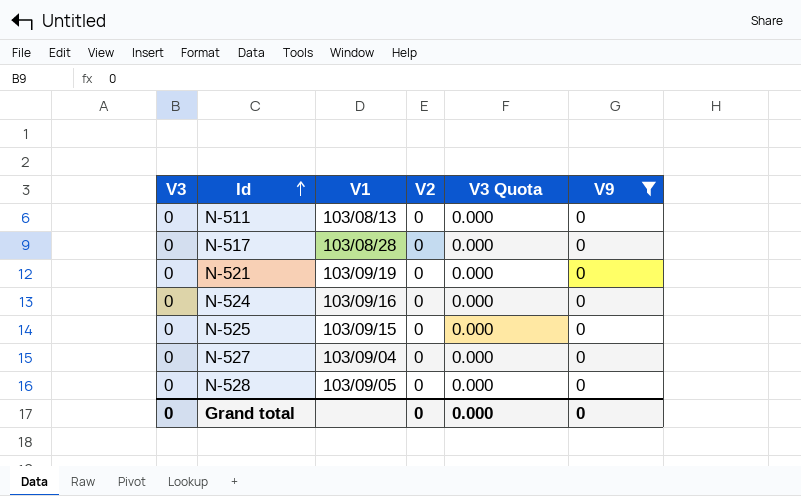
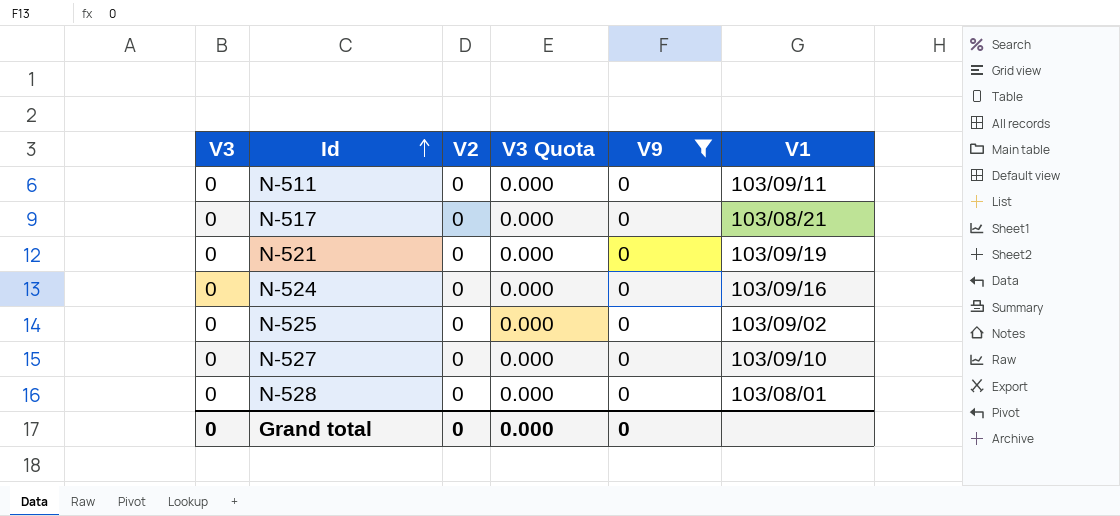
column V1 | position: 3 -> 6
N-511 | V1: 103/08/13 -> 103/09/11
N-517 | V1: 103/08/28 -> 103/08/21
N-525 | V1: 103/09/15 -> 103/09/02
N-527 | V1: 103/09/04 -> 103/09/10
N-528 | V1: 103/09/05 -> 103/08/01

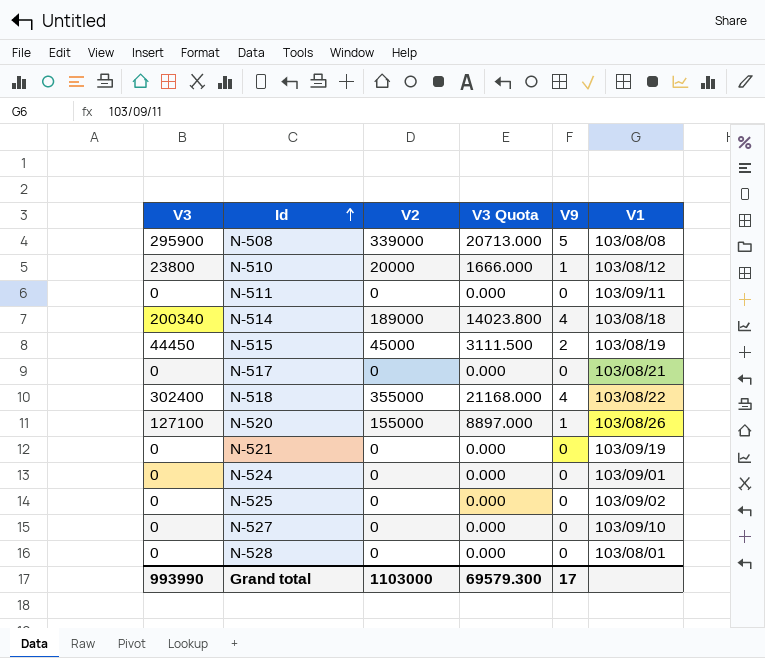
filter: V9 = 0 -> none
N-524 | V1: 103/09/16 -> 103/09/01
Grand total | V3: 0 -> 993990
Grand total | V2: 0 -> 1103000
Grand total | V3 Quota: 0.000 -> 69579.300
Grand total | V9: 0 -> 17

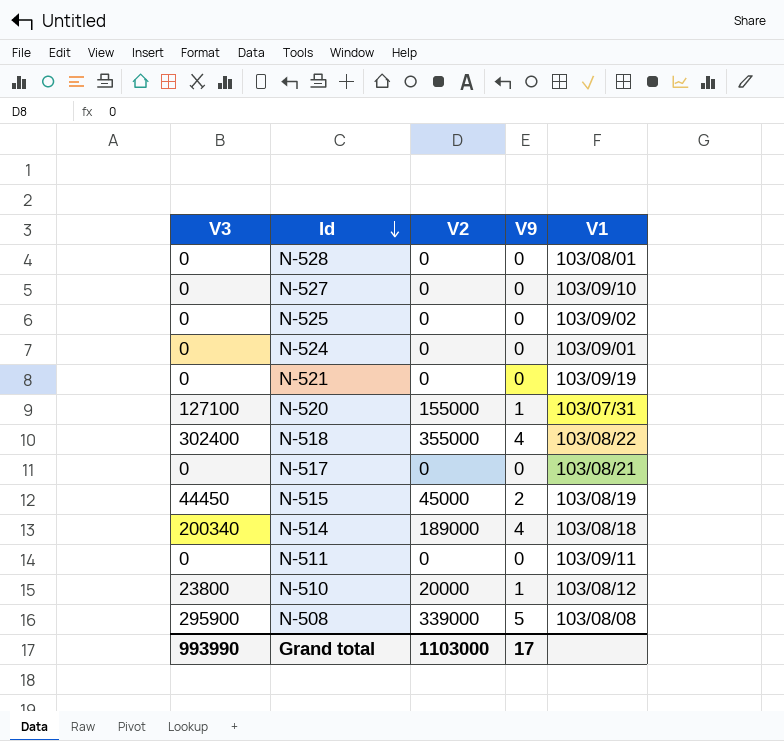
row order: Id ascending -> Id descending
column V3 Quota | formula: [V3] * 0.07 -> none
N-520 | V1: 103/08/26 -> 103/07/31

